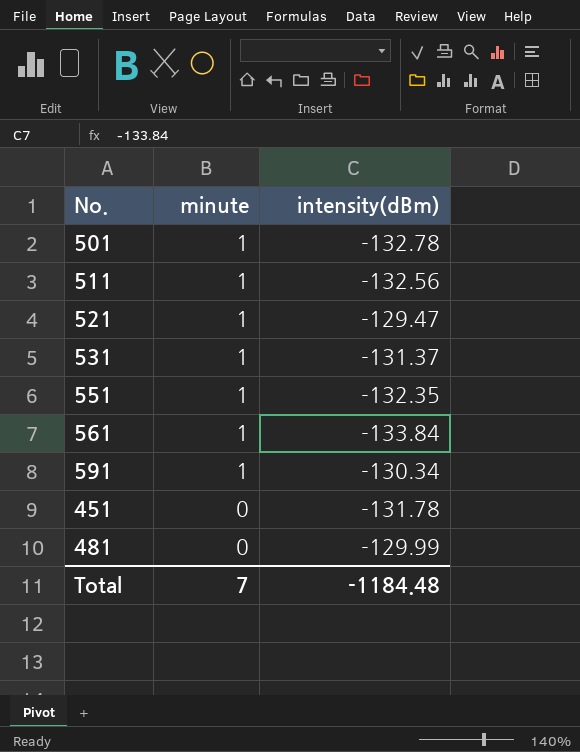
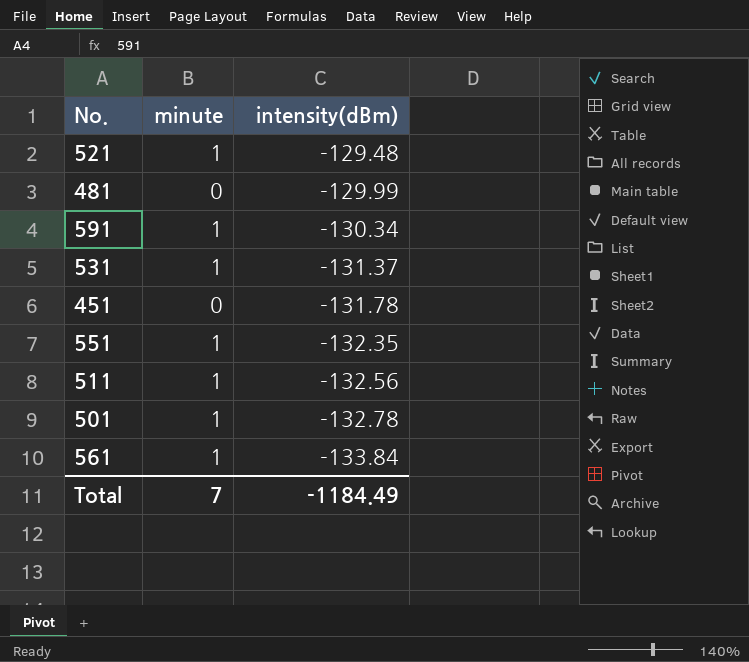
row order: minute descending -> intensity(dBm) descending
521 | intensity(dBm): -129.47 -> -129.48
Total | intensity(dBm): -1184.48 -> -1184.49

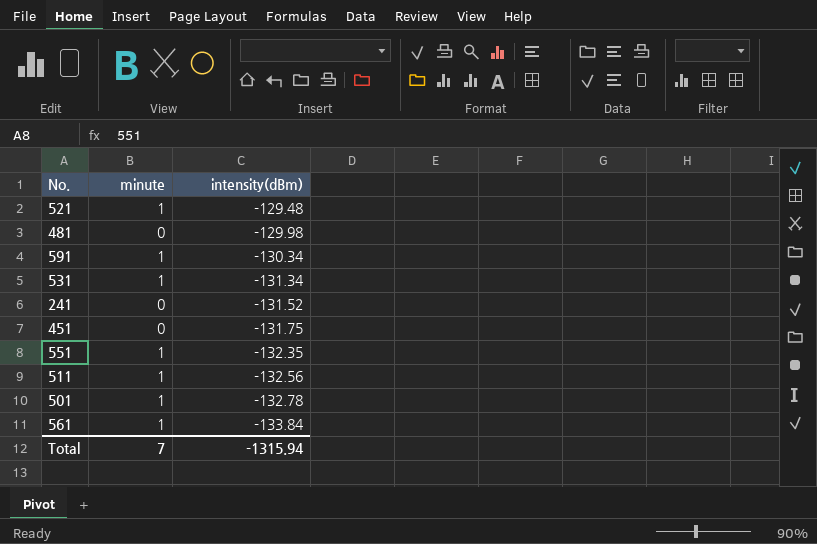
481 | intensity(dBm): -129.99 -> -129.98
531 | intensity(dBm): -131.37 -> -131.34
row 241: none -> 0 | -131.52
451 | intensity(dBm): -131.78 -> -131.75
Total | intensity(dBm): -1184.49 -> -1315.94

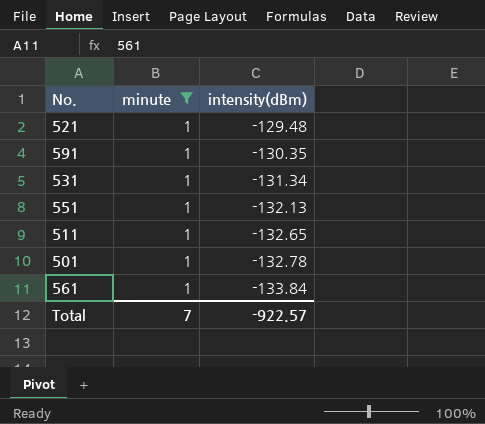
filter: none -> minute = 1
591 | intensity(dBm): -130.34 -> -130.35
551 | intensity(dBm): -132.35 -> -132.13
511 | intensity(dBm): -132.56 -> -132.65
Total | intensity(dBm): -1315.94 -> -922.57

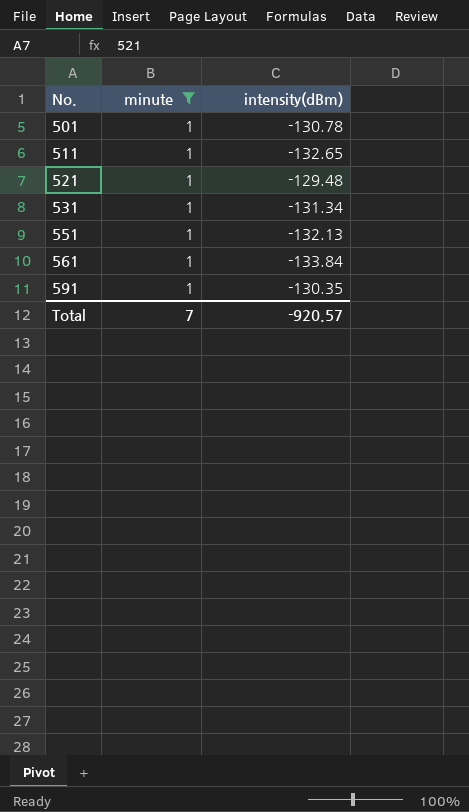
row order: intensity(dBm) descending -> No. ascending
501 | intensity(dBm): -132.78 -> -130.78
Total | intensity(dBm): -922.57 -> -920.57

